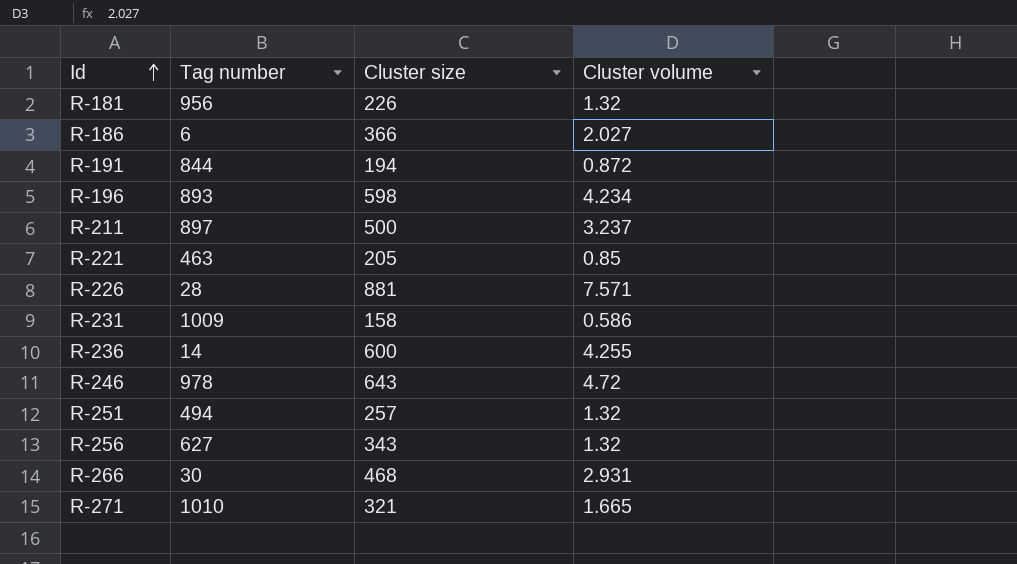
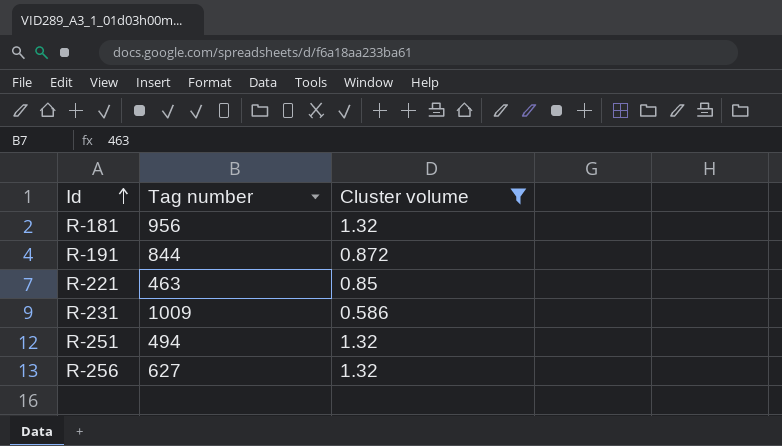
filter: none -> Cluster volume <= 1.32
column Cluster size | position: 3 -> none

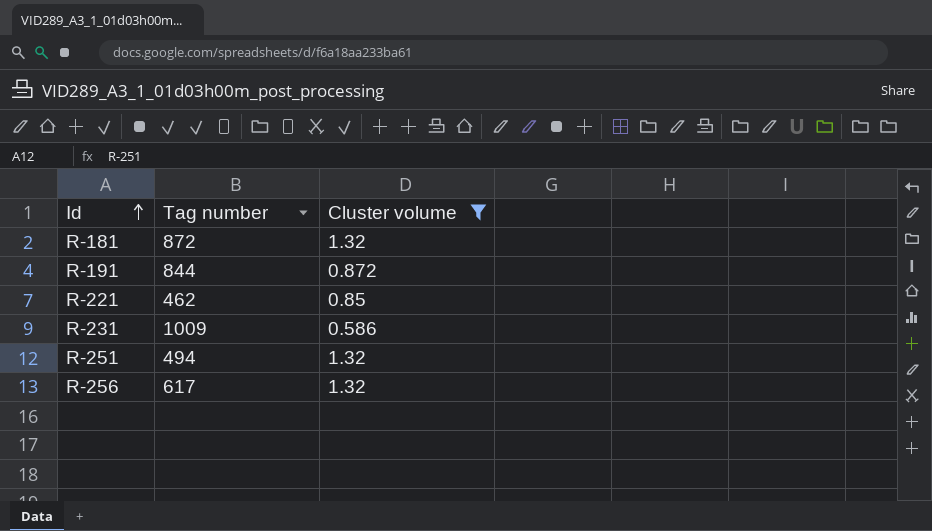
R-181 | Tag number: 956 -> 872
R-221 | Tag number: 463 -> 462
R-256 | Tag number: 627 -> 617

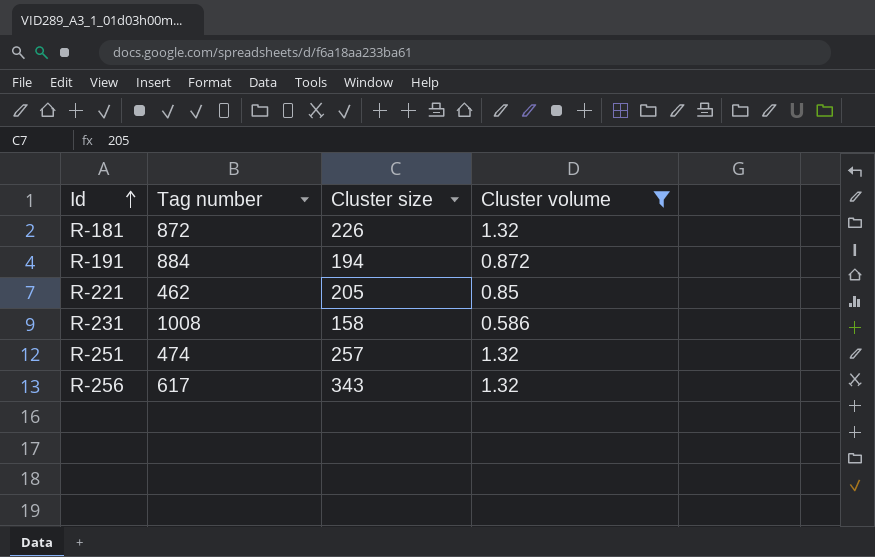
column Cluster size | position: none -> 3
R-191 | Tag number: 844 -> 884
R-231 | Tag number: 1009 -> 1008
R-251 | Tag number: 494 -> 474

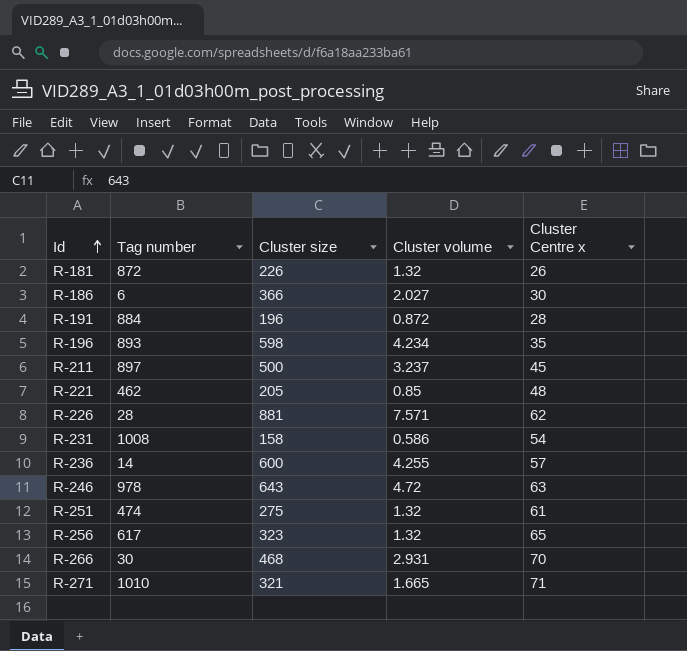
filter: Cluster volume <= 1.32 -> none
column Cluster Centre x | position: none -> 5
R-191 | Cluster size: 194 -> 196
R-251 | Cluster size: 257 -> 275
R-256 | Cluster size: 343 -> 323

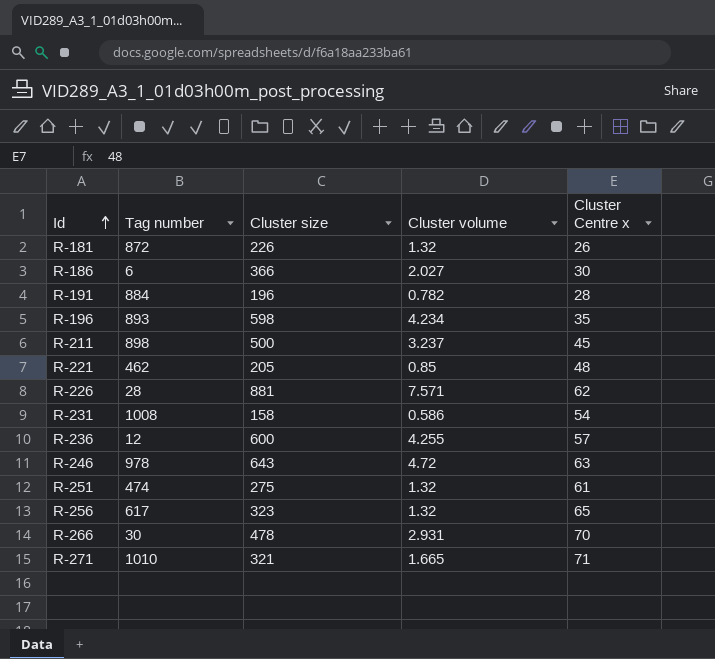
R-191 | Cluster volume: 0.872 -> 0.782
R-211 | Tag number: 897 -> 898
R-236 | Tag number: 14 -> 12
R-266 | Cluster size: 468 -> 478

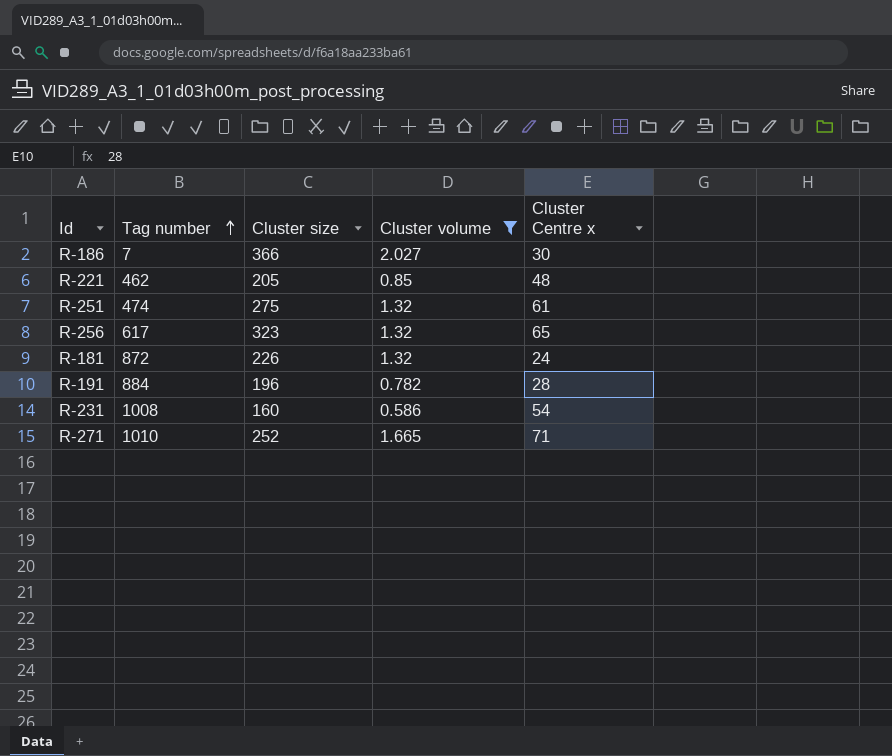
filter: none -> Cluster volume <= 2.027
row order: Id ascending -> Tag number ascending
R-186 | Tag number: 6 -> 7
R-181 | Cluster Centre x: 26 -> 24
R-231 | Cluster size: 158 -> 160
R-271 | Cluster size: 321 -> 252

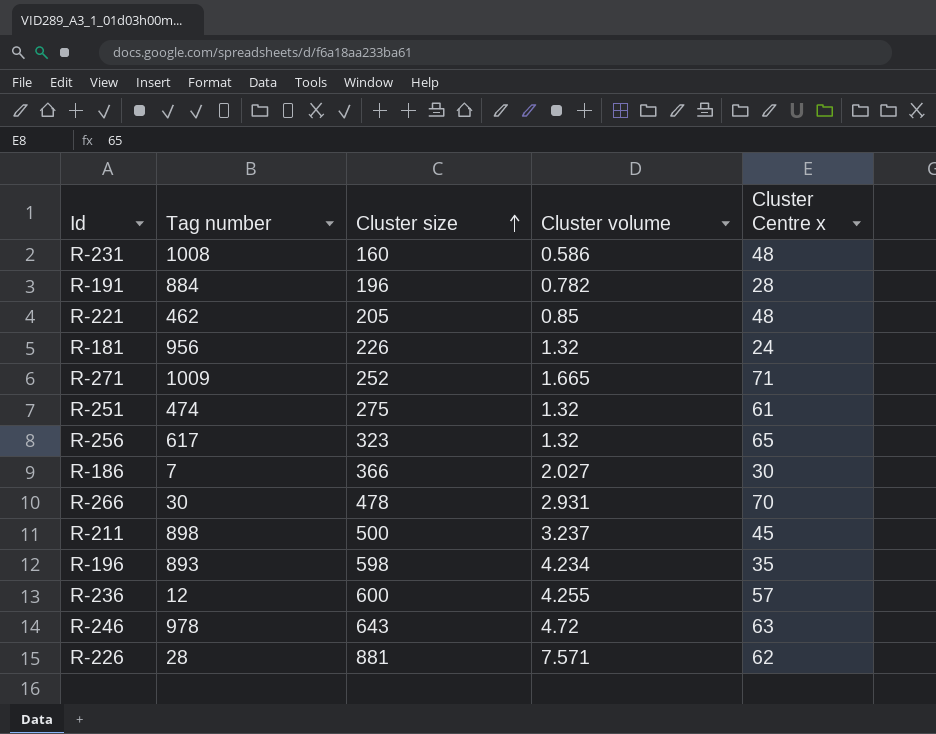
filter: Cluster volume <= 2.027 -> none
row order: Tag number ascending -> Cluster size ascending
R-231 | Cluster Centre x: 54 -> 48
R-181 | Tag number: 872 -> 956
R-271 | Tag number: 1010 -> 1009

